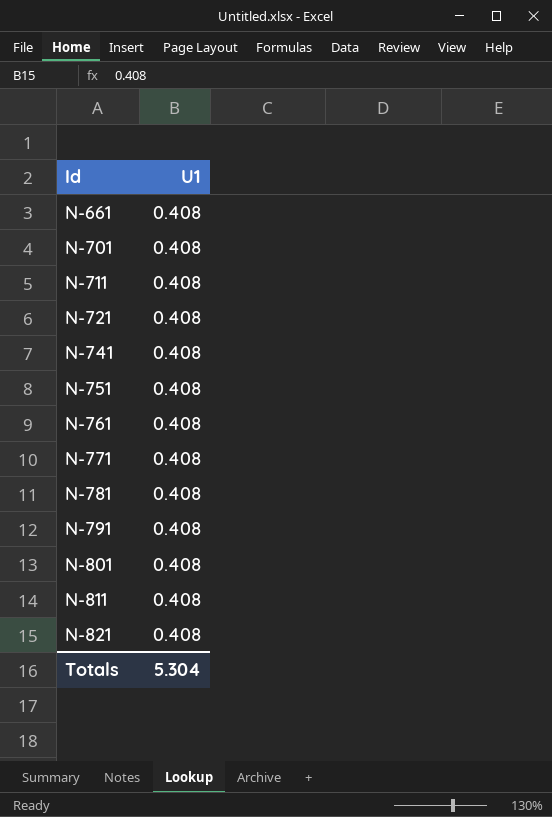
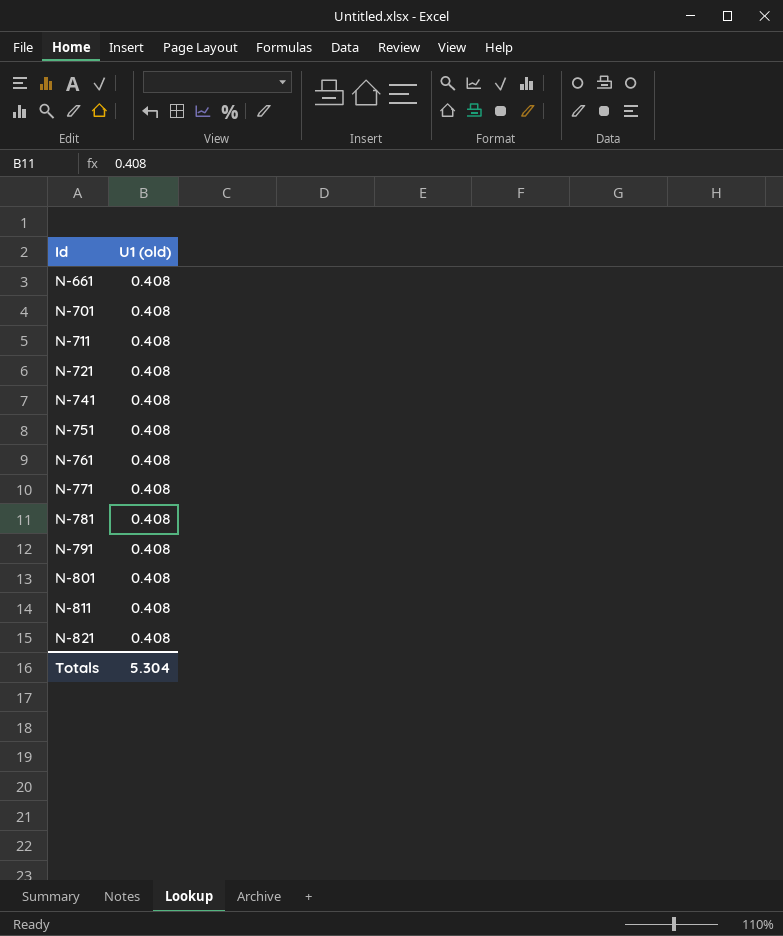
column name: U1 -> U1 (old)

